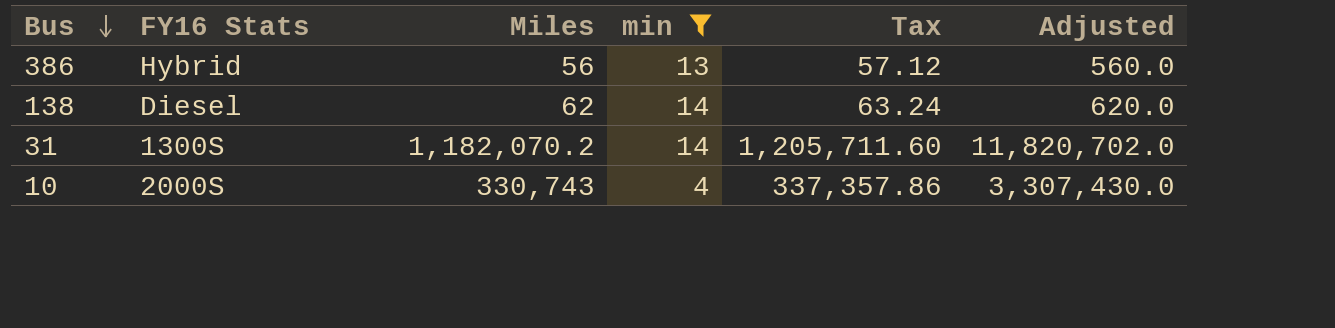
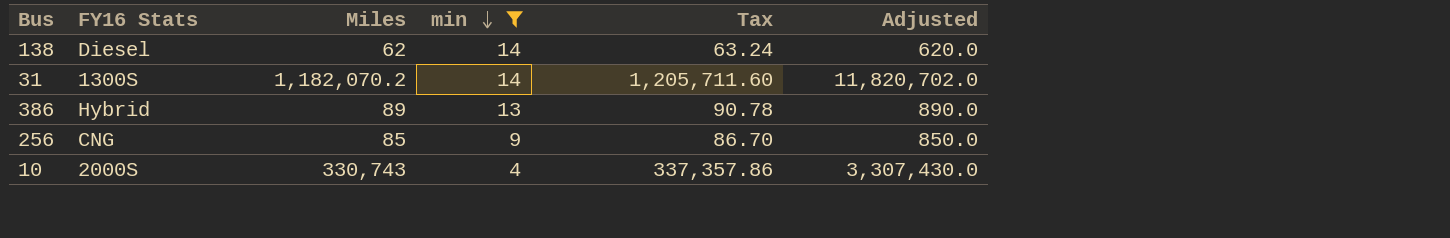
row order: Bus descending -> min descending
386 | Miles: 56 -> 89
386 | Tax: 57.12 -> 90.78
386 | Adjusted: 560.0 -> 890.0
row 256: none -> CNG | 85 | 9 | 86.70 | 850.0

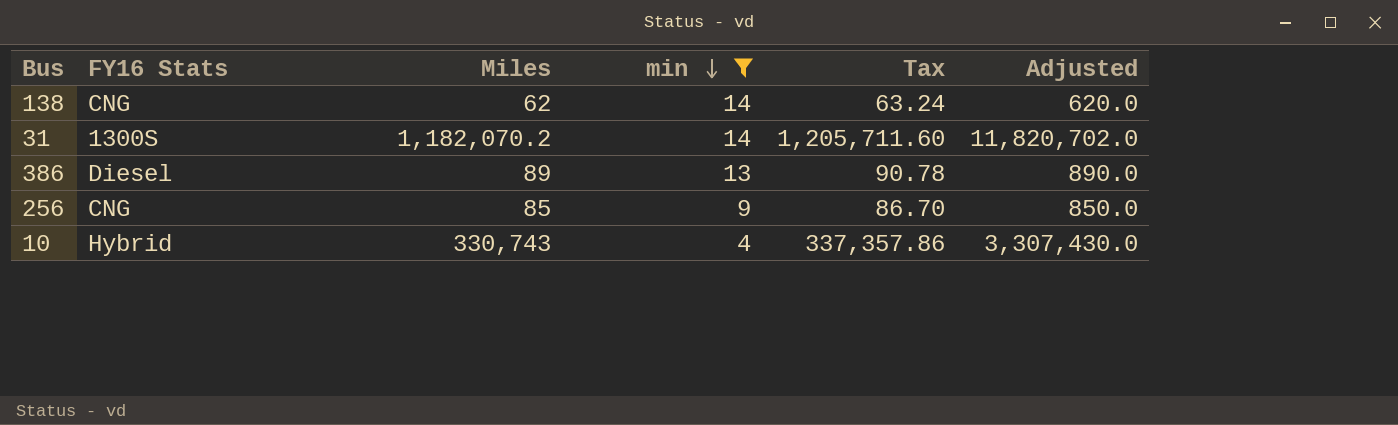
138 | FY16 Stats: Diesel -> CNG
386 | FY16 Stats: Hybrid -> Diesel
10 | FY16 Stats: 2000S -> Hybrid

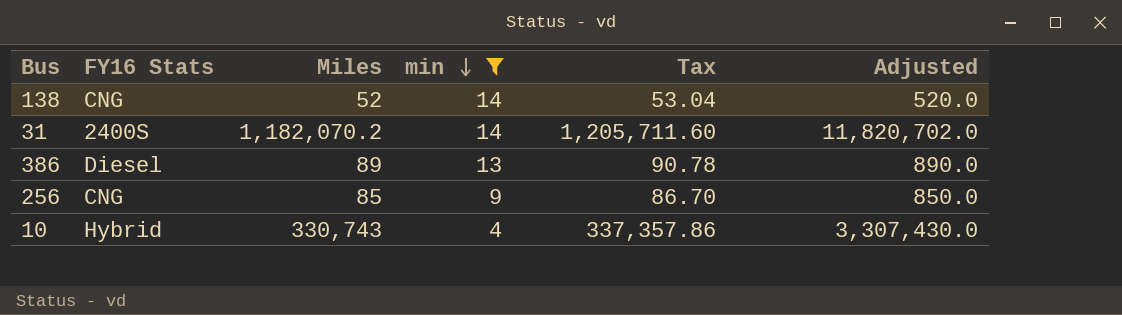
138 | Miles: 62 -> 52
138 | Tax: 63.24 -> 53.04
138 | Adjusted: 620.0 -> 520.0
31 | FY16 Stats: 1300S -> 2400S

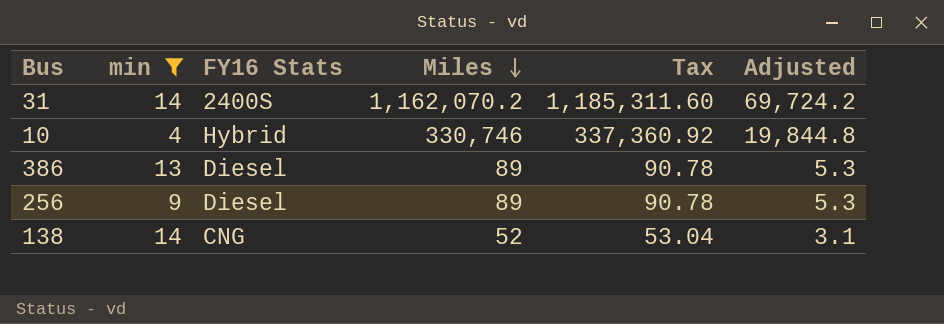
row order: min descending -> Miles descending
column min | position: 4 -> 2
column Adjusted | formula: [Miles] * 10 -> [Miles] * 0.06
31 | Miles: 1,182,070.2 -> 1,162,070.2
31 | Tax: 1,205,711.60 -> 1,185,311.60
10 | Miles: 330,743 -> 330,746
10 | Tax: 337,357.86 -> 337,360.92
256 | FY16 Stats: CNG -> Diesel
256 | Miles: 85 -> 89
256 | Tax: 86.70 -> 90.78

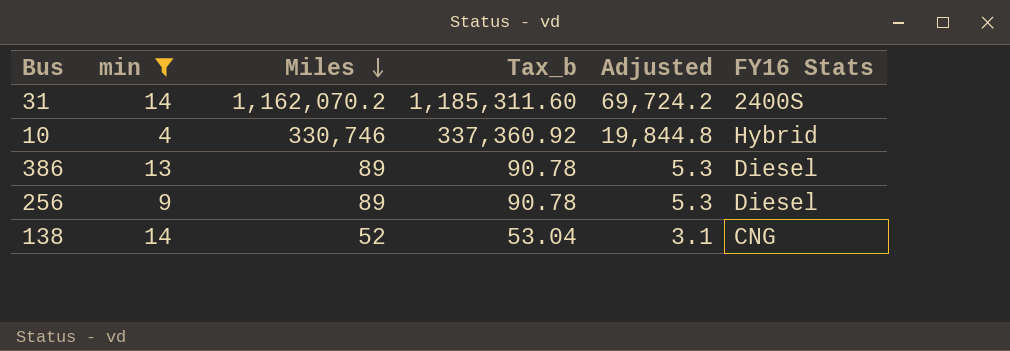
column name: Tax -> Tax_b
column FY16 Stats | position: 3 -> 6

